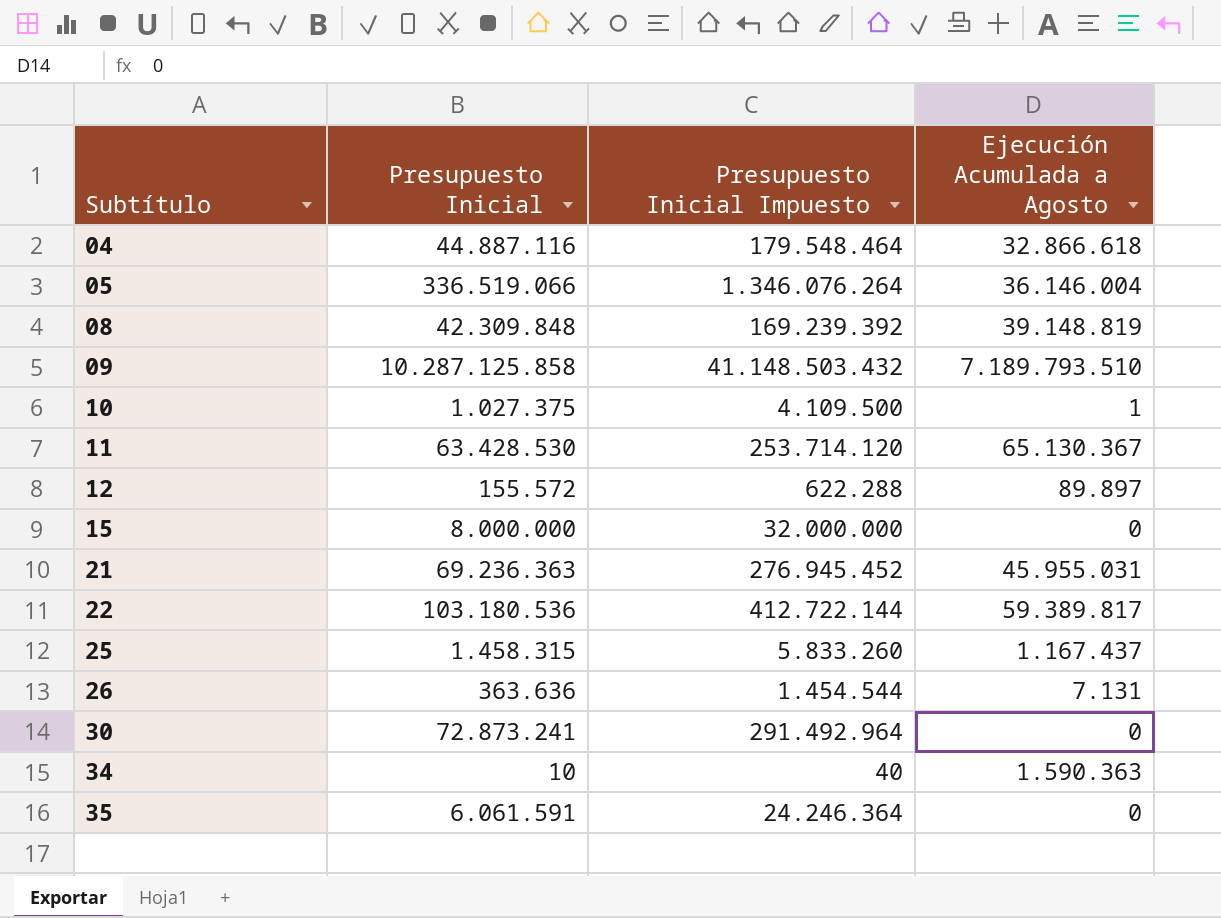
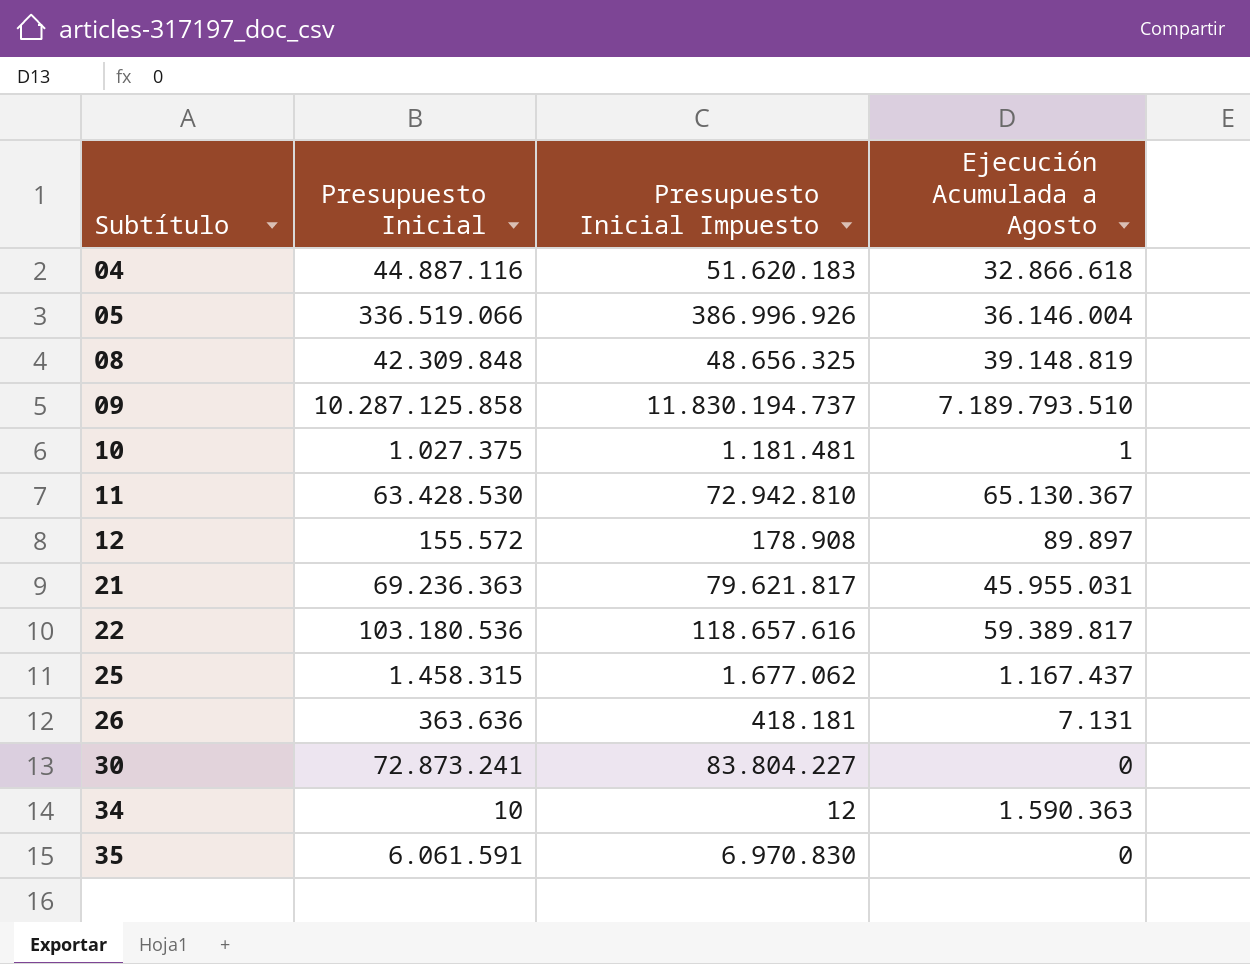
column Presupuesto Inicial Impuesto | formula: [Presupuesto Inicial] * 4 -> [Presupuesto Inicial] * 1,15
row 15: 8.000.000 | 32.000.000 | 0 -> none

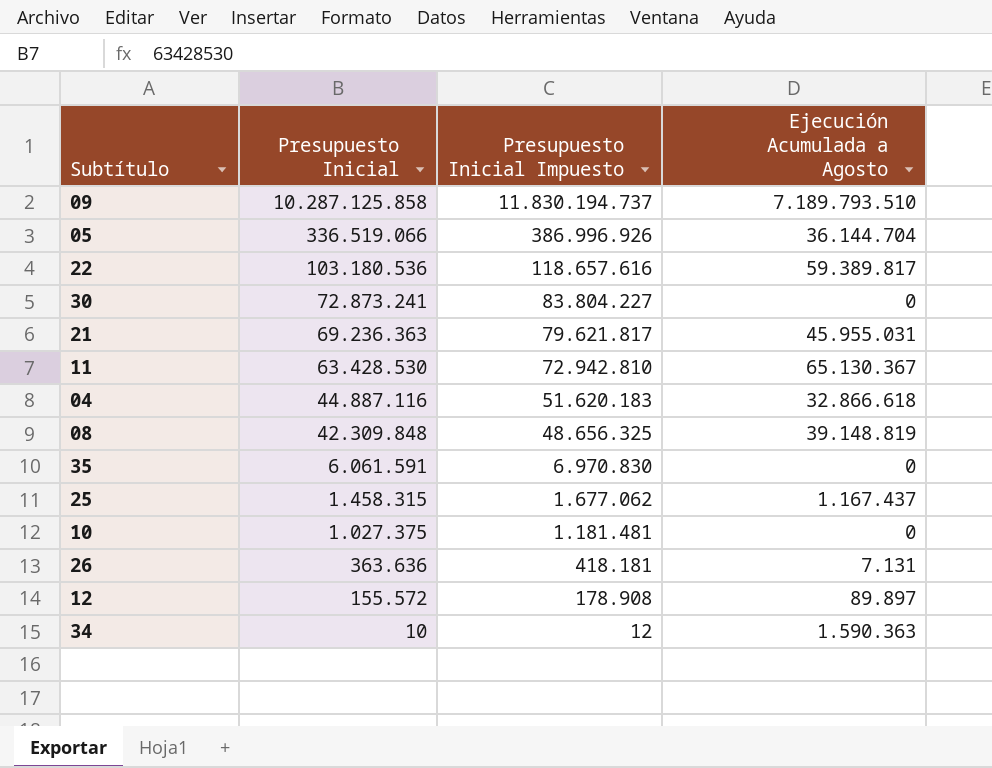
row order: Subtítulo ascending -> Presupuesto Inicial descending
05 | Ejecución Acumulada a Agosto: 36.146.004 -> 36.144.704
10 | Ejecución Acumulada a Agosto: 1 -> 0

